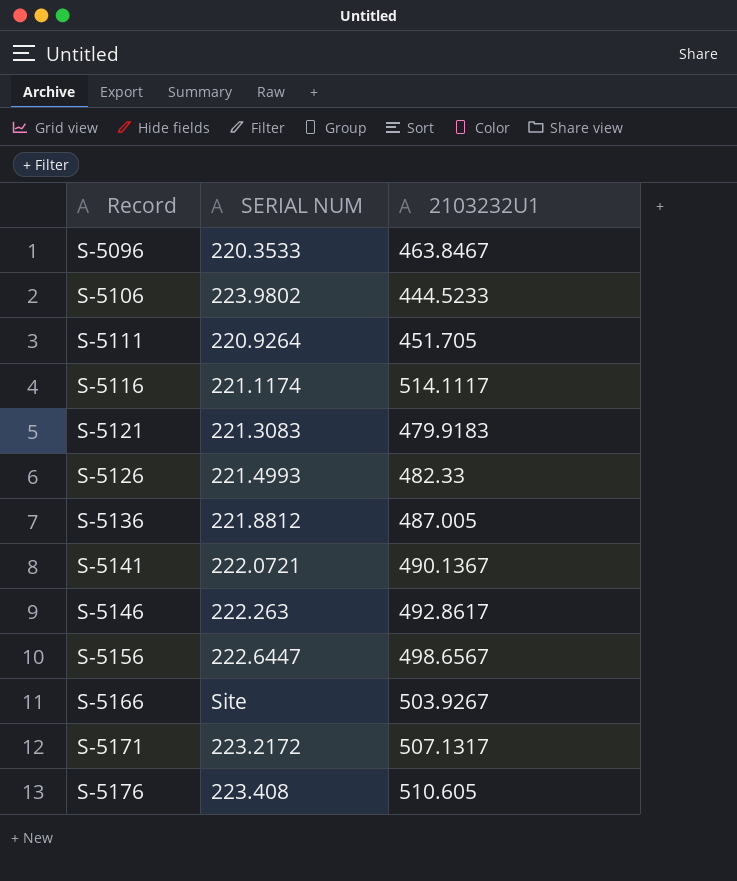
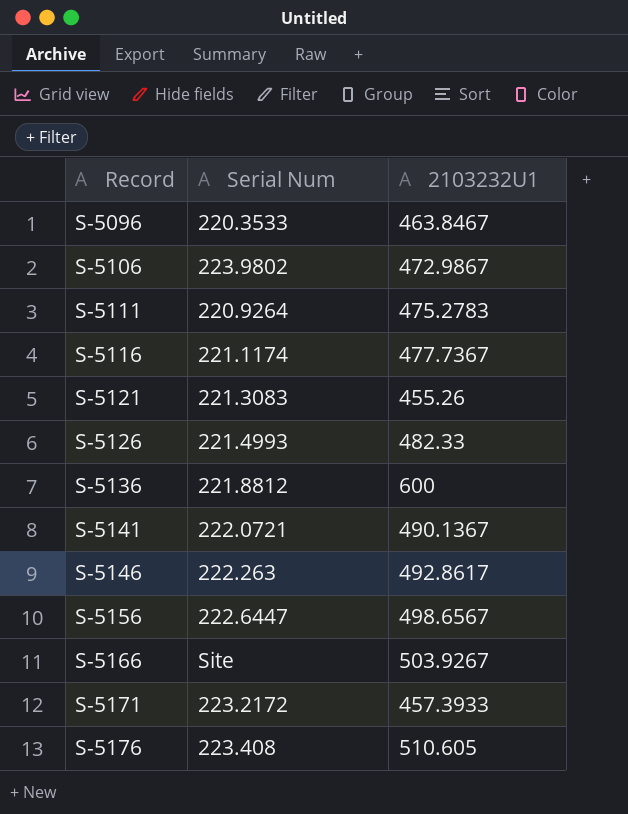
column name: SERIAL NUM -> Serial Num
S-5106 | 2103232U1: 444.5233 -> 472.9867
S-5111 | 2103232U1: 451.705 -> 475.2783
S-5116 | 2103232U1: 514.1117 -> 477.7367
S-5121 | 2103232U1: 479.9183 -> 455.26
S-5136 | 2103232U1: 487.005 -> 600
S-5171 | 2103232U1: 507.1317 -> 457.3933

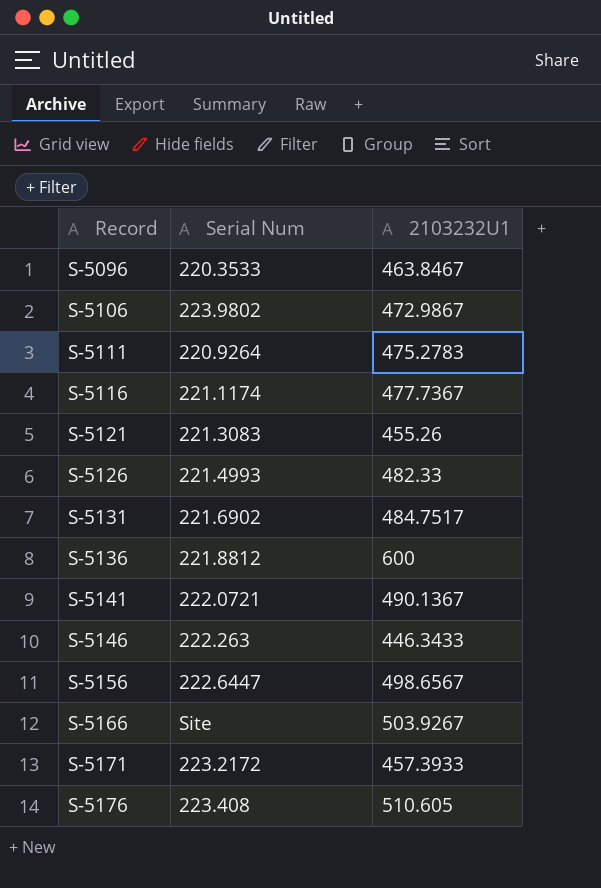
row S-5131: none -> 221.6902 | 484.7517
S-5146 | 2103232U1: 492.8617 -> 446.3433

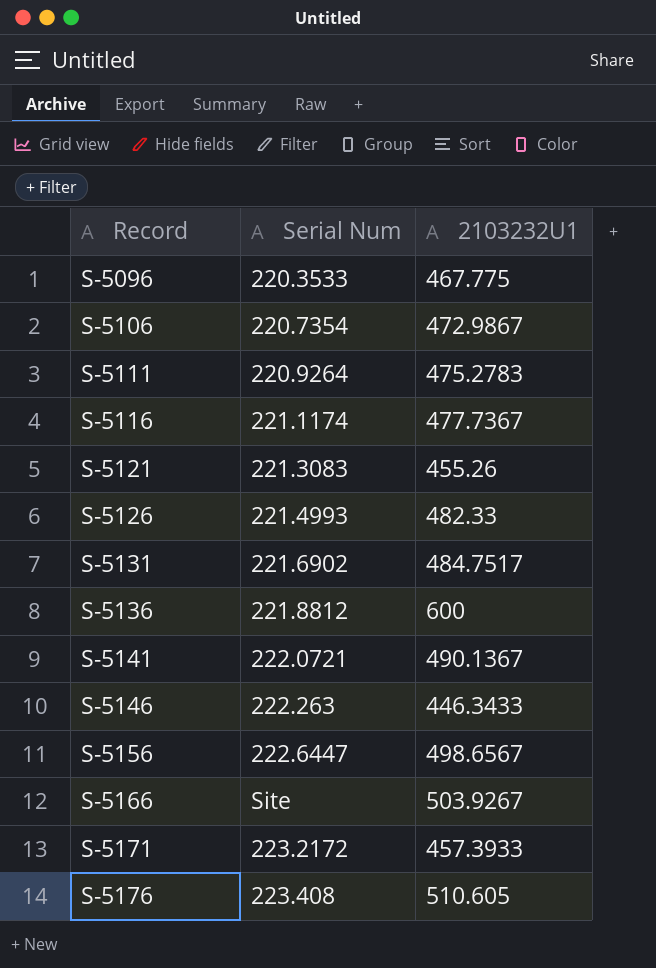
S-5096 | 2103232U1: 463.8467 -> 467.775
S-5106 | Serial Num: 223.9802 -> 220.7354

